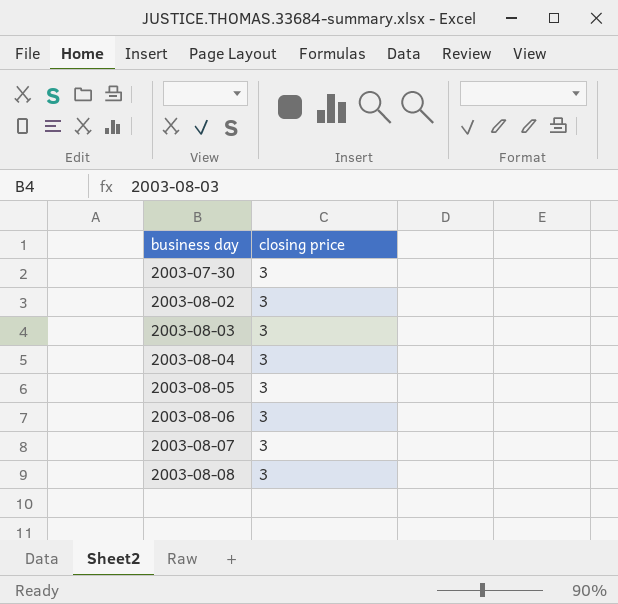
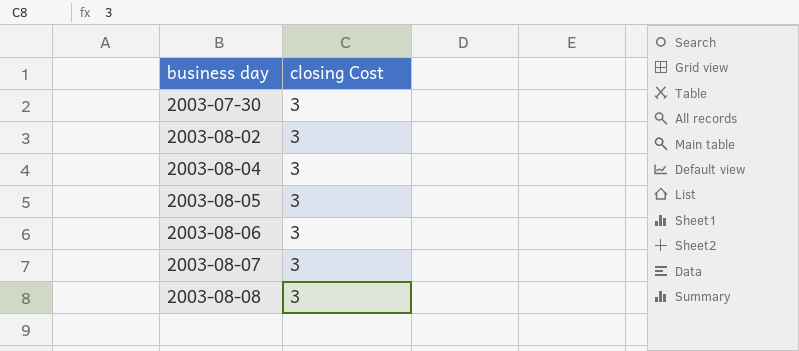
column name: closing price -> closing Cost
row 2003-08-03: 3 -> none

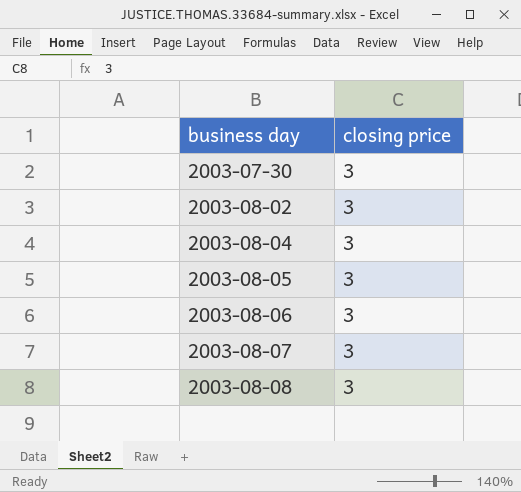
column name: closing Cost -> closing price

